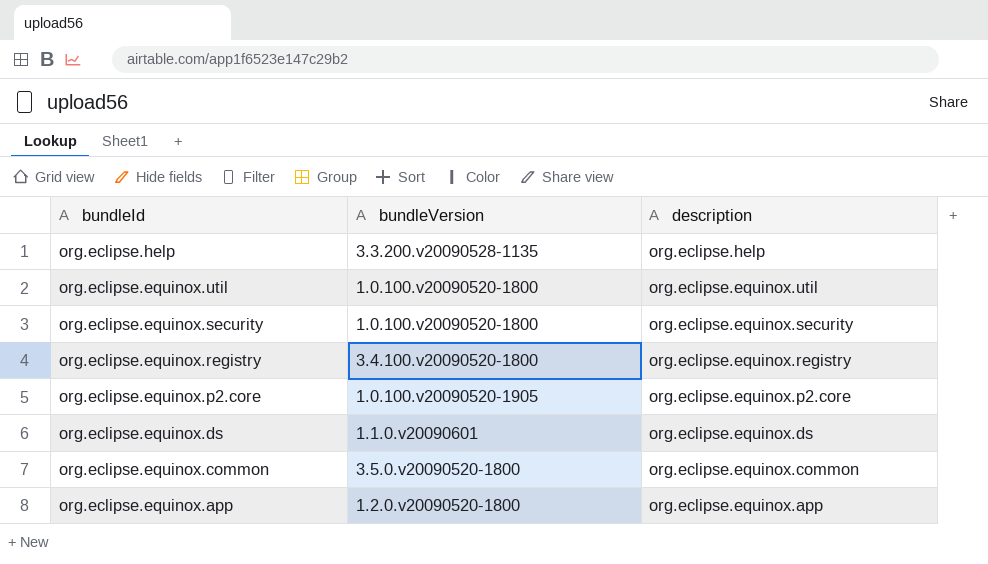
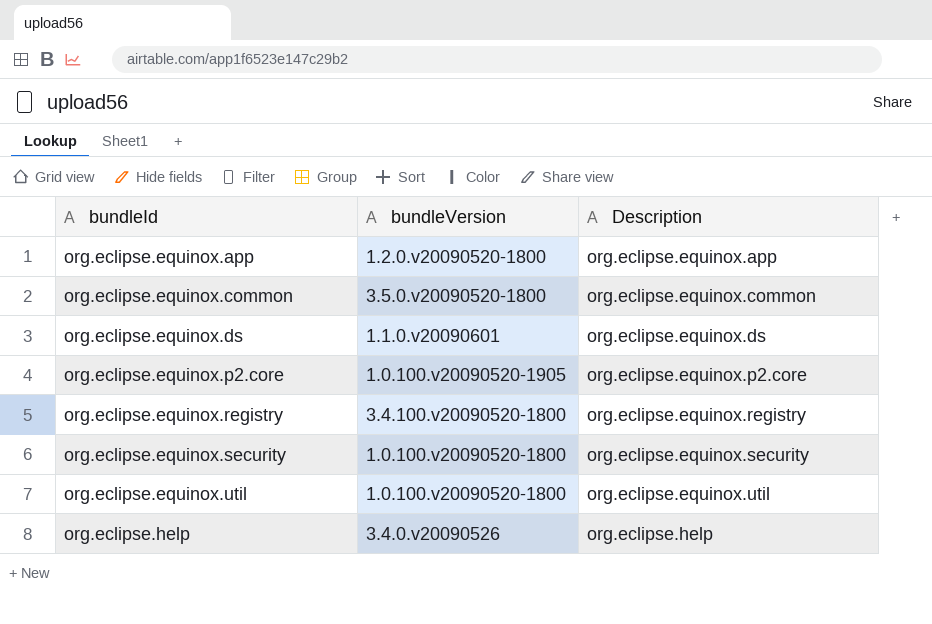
row order: bundleId descending -> bundleId ascending
column name: description -> Description
org.eclipse.help | bundleVersion: 3.3.200.v20090528-1135 -> 3.4.0.v20090526

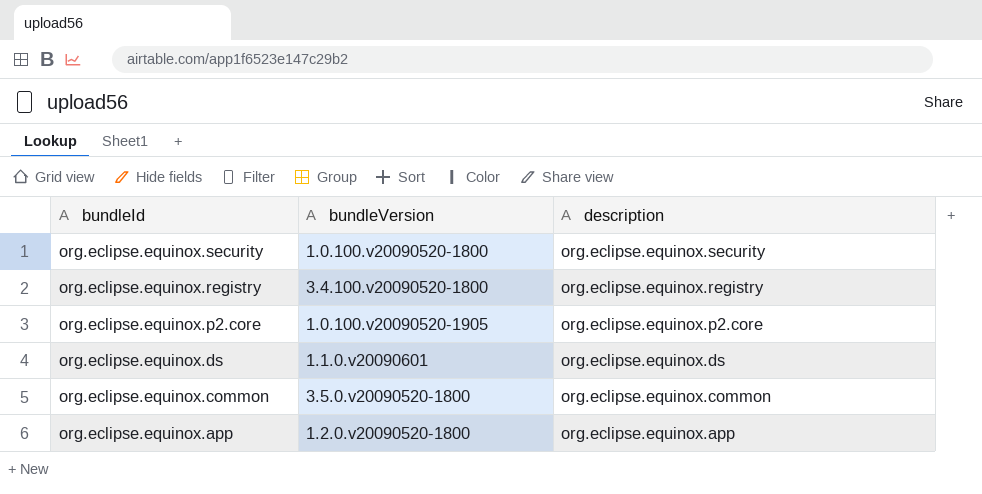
row order: bundleId ascending -> bundleId descending
column name: Description -> description
row org.eclipse.equinox.util: 1.0.100.v20090520-1800 | org.eclipse.equinox.util -> none
row org.eclipse.help: 3.4.0.v20090526 | org.eclipse.help -> none

